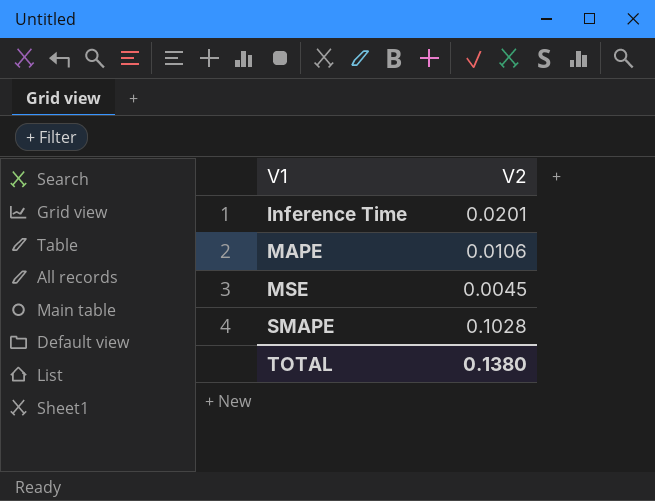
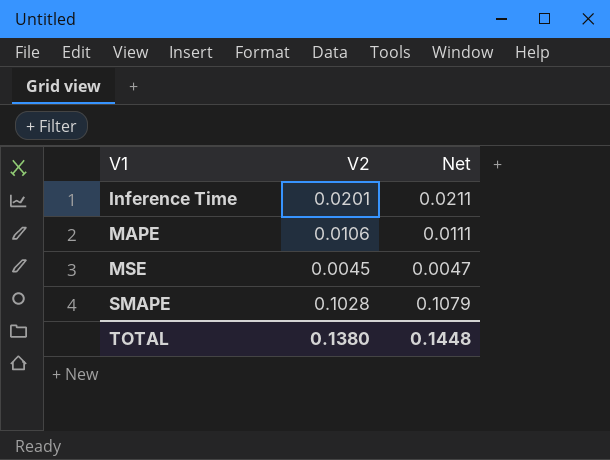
column Net | formula: none -> [V2] * 1.05

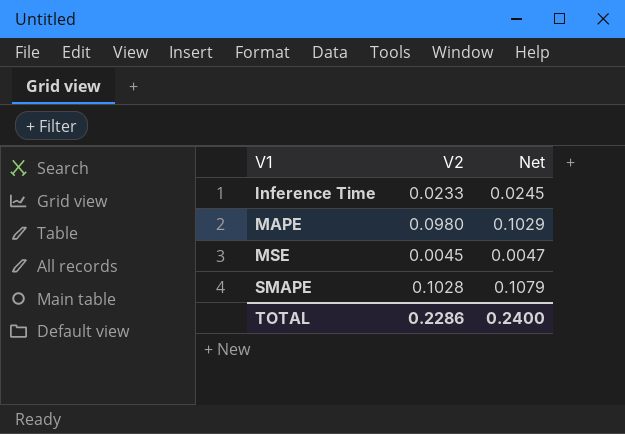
Inference Time | V2: 0.0201 -> 0.0233
Inference Time | Net: 0.0211 -> 0.0245
MAPE | V2: 0.0106 -> 0.0980
MAPE | Net: 0.0111 -> 0.1029
TOTAL | V2: 0.1380 -> 0.2286
TOTAL | Net: 0.1448 -> 0.2400

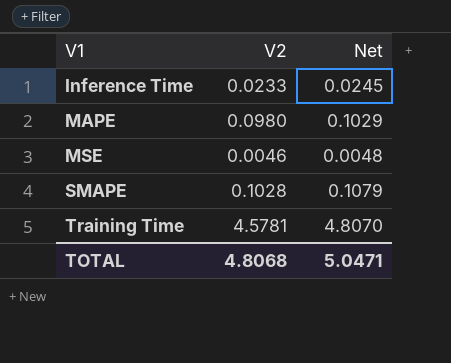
MSE | V2: 0.0045 -> 0.0046
MSE | Net: 0.0047 -> 0.0048
row Training Time: none -> 4.5781 | 4.8070
TOTAL | V2: 0.2286 -> 4.8068
TOTAL | Net: 0.2400 -> 5.0471

